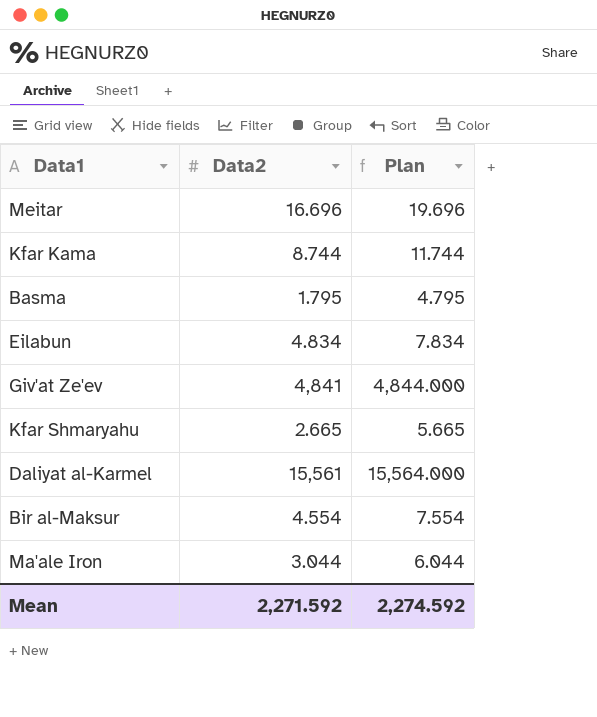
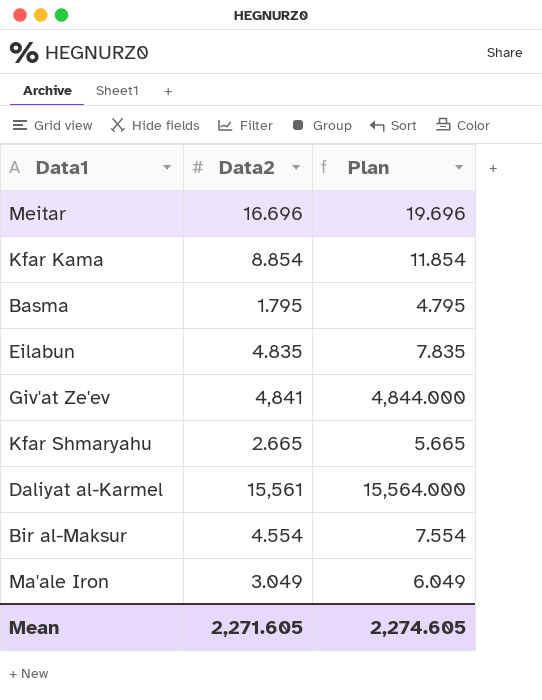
Kfar Kama | Data2: 8.744 -> 8.854
Kfar Kama | Plan: 11.744 -> 11.854
Eilabun | Data2: 4.834 -> 4.835
Eilabun | Plan: 7.834 -> 7.835
Ma'ale Iron | Data2: 3.044 -> 3.049
Ma'ale Iron | Plan: 6.044 -> 6.049
Mean | Data2: 2,271.592 -> 2,271.605
Mean | Plan: 2,274.592 -> 2,274.605

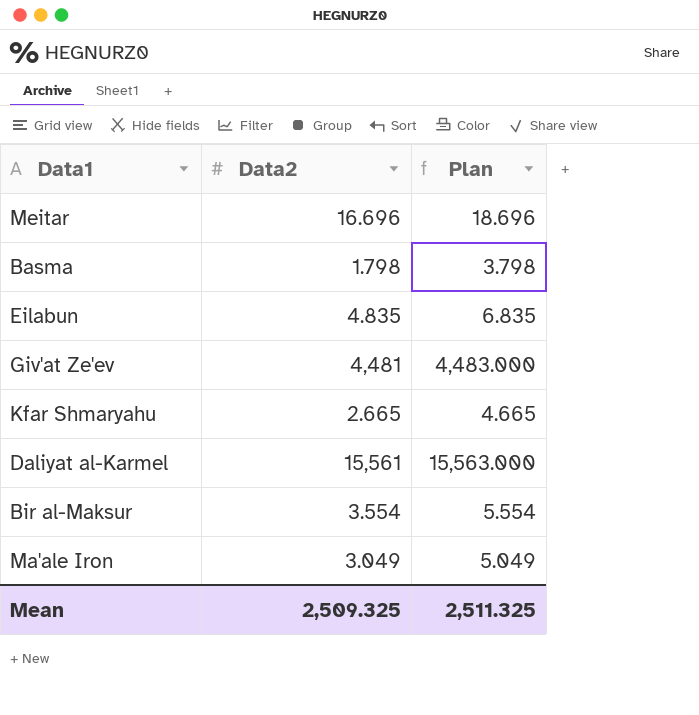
column Plan | formula: [Data2] + 3 -> [Data2] + 2
row Kfar Kama: 8.854 | 11.854 -> none
Basma | Data2: 1.795 -> 1.798
Giv'at Ze'ev | Data2: 4,841 -> 4,481
Bir al-Maksur | Data2: 4.554 -> 3.554
Mean | Data2: 2,271.605 -> 2,509.325
Mean | Plan: 2,274.605 -> 2,511.325

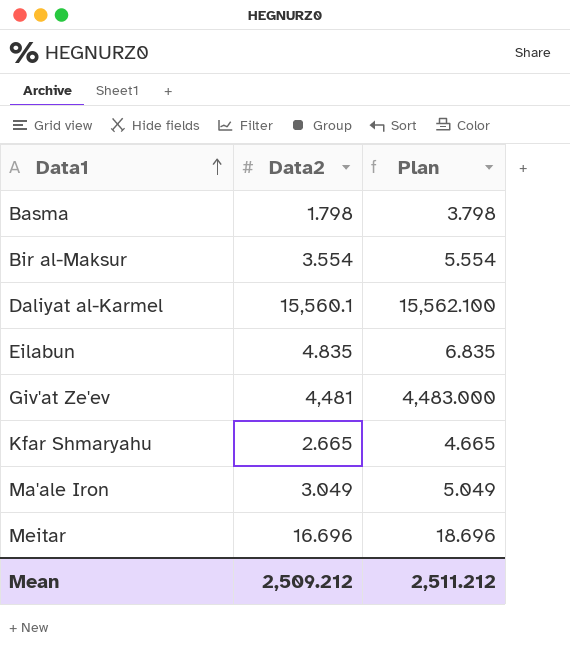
row order: none -> Data1 ascending
Daliyat al-Karmel | Data2: 15,561 -> 15,560.1
Daliyat al-Karmel | Plan: 15,563.000 -> 15,562.100
Mean | Data2: 2,509.325 -> 2,509.212
Mean | Plan: 2,511.325 -> 2,511.212

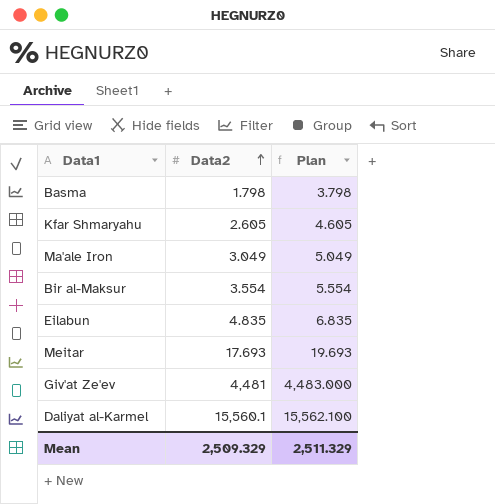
row order: Data1 ascending -> Data2 ascending
Kfar Shmaryahu | Data2: 2.665 -> 2.605
Kfar Shmaryahu | Plan: 4.665 -> 4.605
Meitar | Data2: 16.696 -> 17.693
Meitar | Plan: 18.696 -> 19.693
Mean | Data2: 2,509.212 -> 2,509.329
Mean | Plan: 2,511.212 -> 2,511.329

